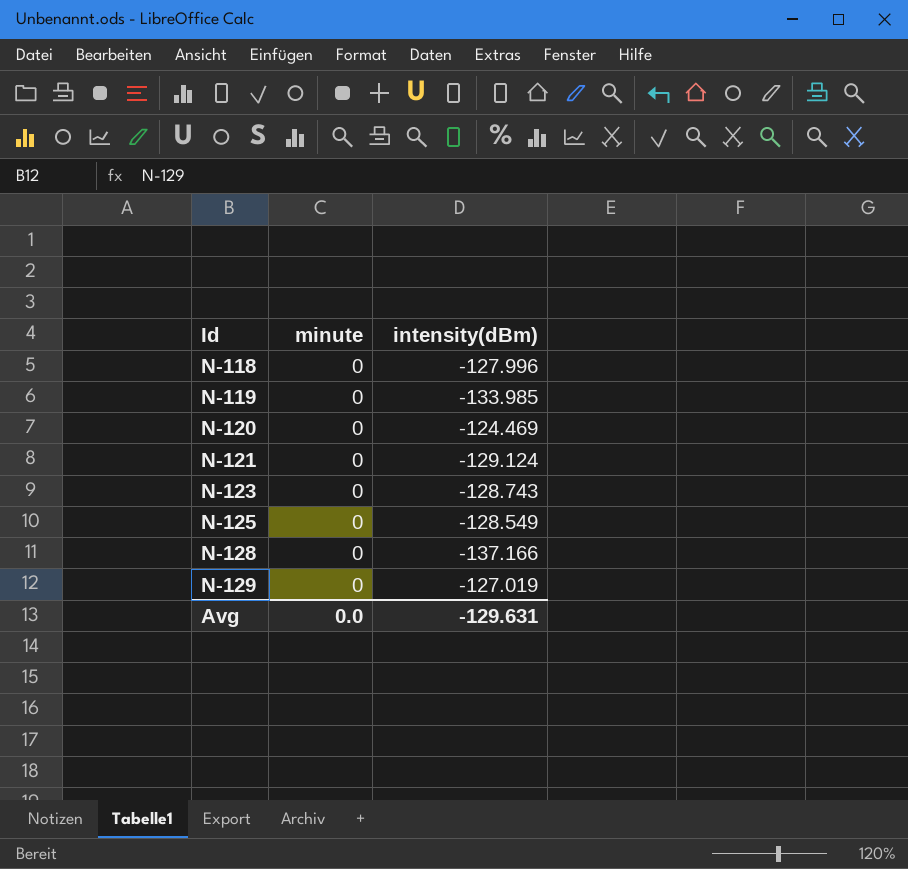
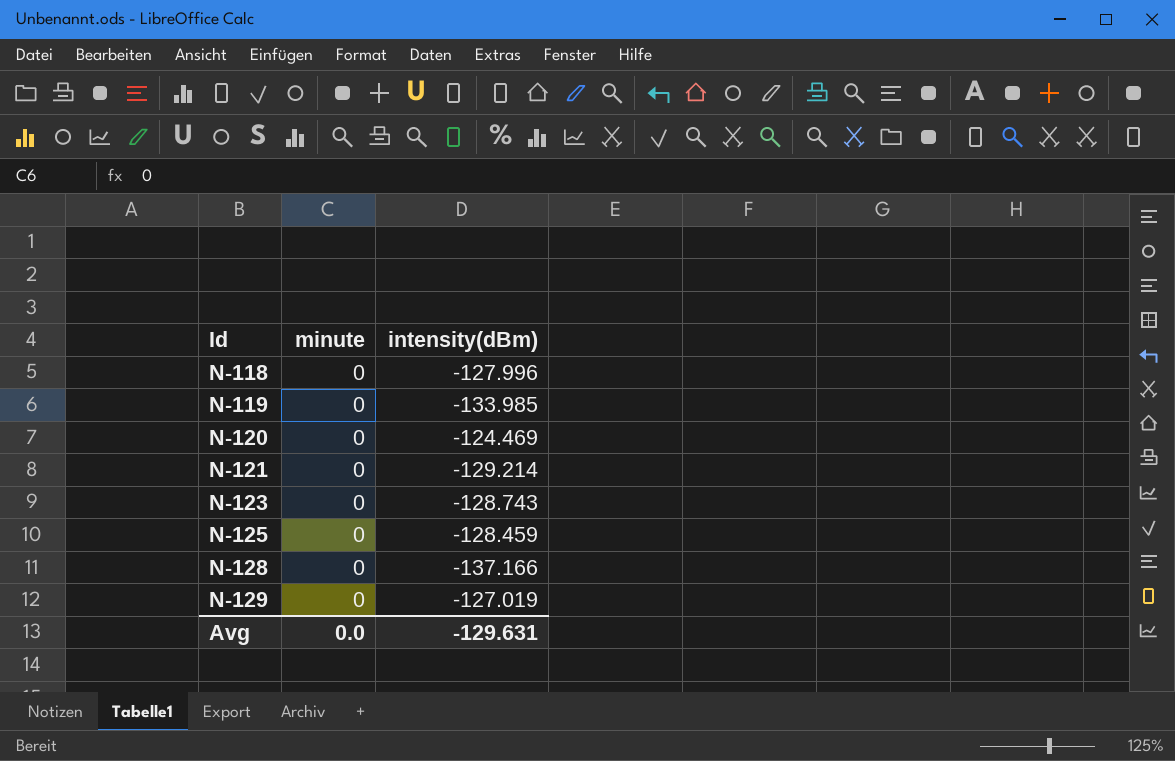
N-121 | intensity(dBm): -129.124 -> -129.214
N-125 | intensity(dBm): -128.549 -> -128.459

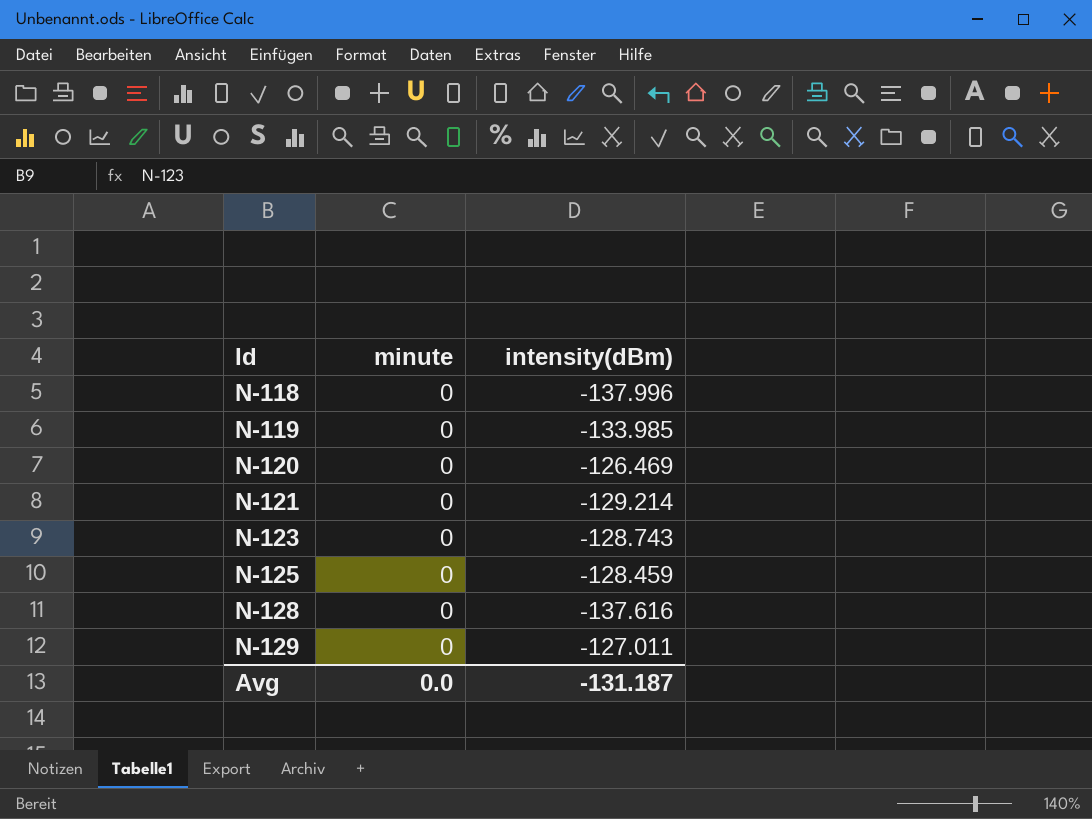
N-118 | intensity(dBm): -127.996 -> -137.996
N-120 | intensity(dBm): -124.469 -> -126.469
N-128 | intensity(dBm): -137.166 -> -137.616
N-129 | intensity(dBm): -127.019 -> -127.011
Avg | intensity(dBm): -129.631 -> -131.187

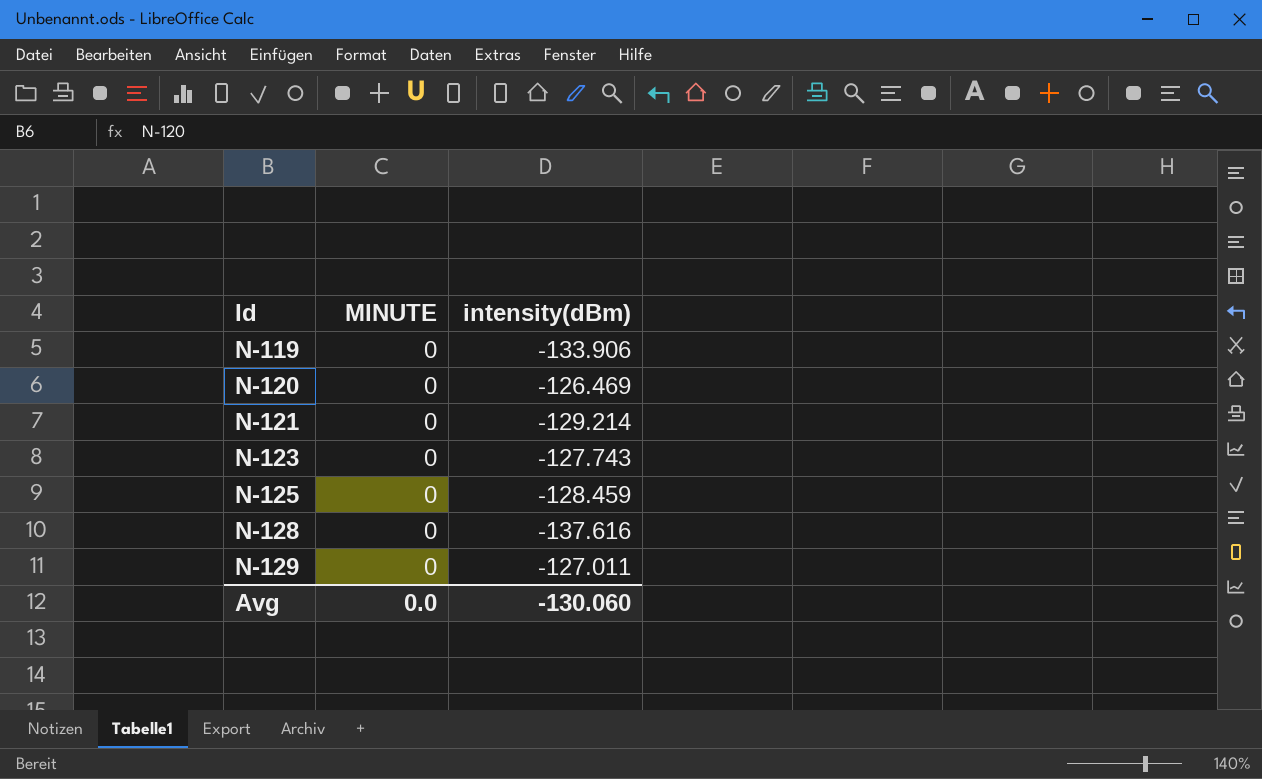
column name: minute -> MINUTE
row N-118: 0 | -137.996 -> none
N-119 | intensity(dBm): -133.985 -> -133.906
N-123 | intensity(dBm): -128.743 -> -127.743
Avg | intensity(dBm): -131.187 -> -130.060

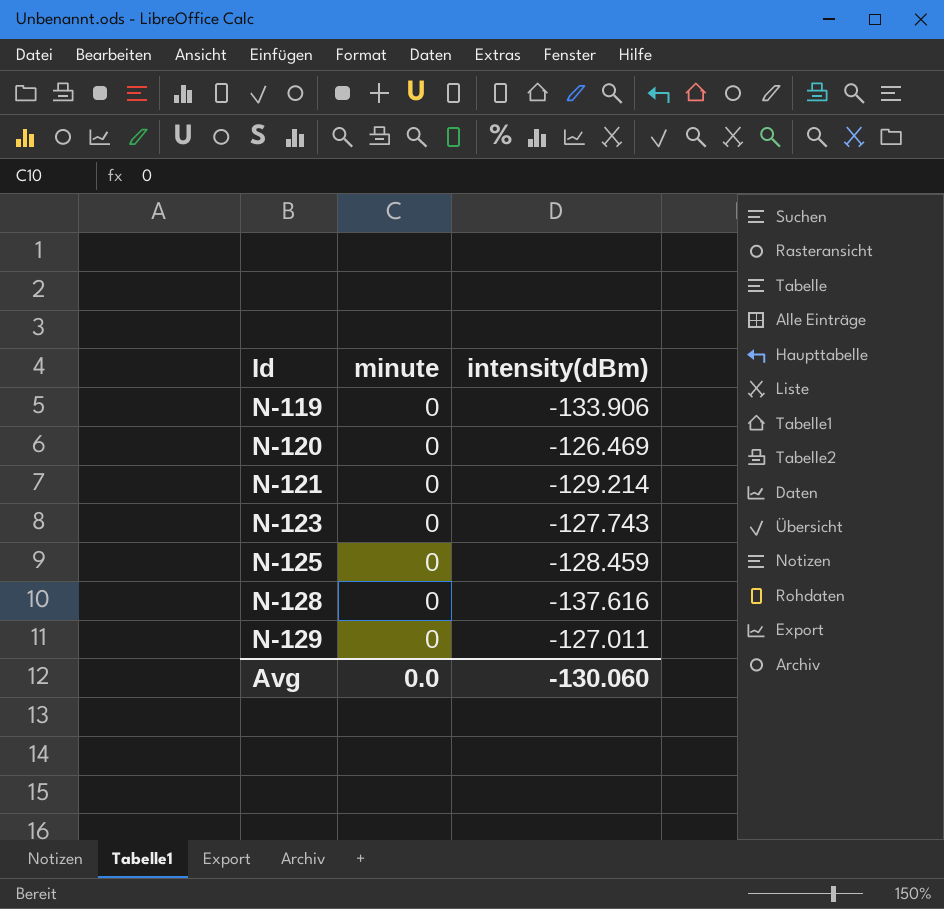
column name: MINUTE -> minute

